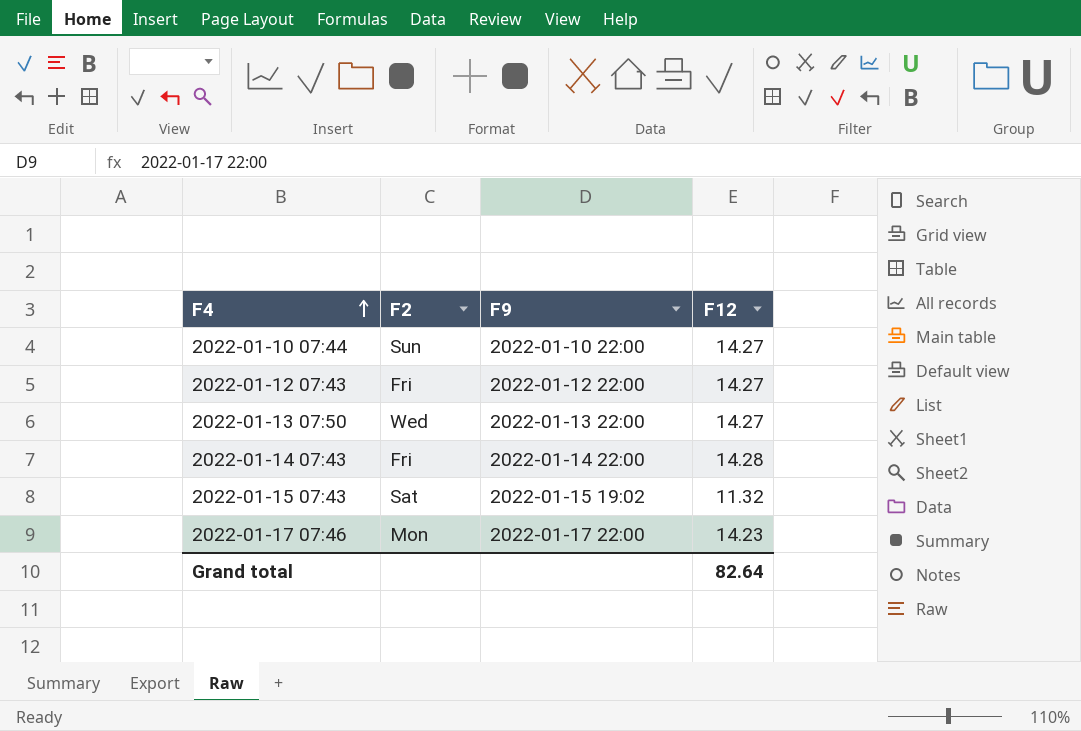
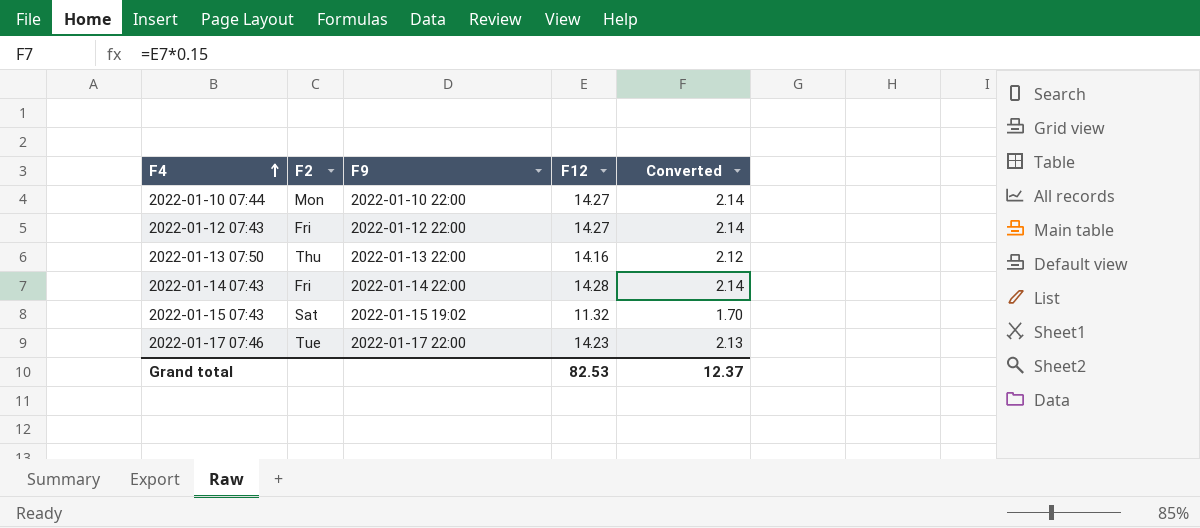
column Converted | formula: none -> [F12] * 0.15
2022-01-10 07:44 | F2: Sun -> Mon
2022-01-13 07:50 | F2: Wed -> Thu
2022-01-13 07:50 | F12: 14.27 -> 14.16
2022-01-17 07:46 | F2: Mon -> Tue
Grand total | F12: 82.64 -> 82.53

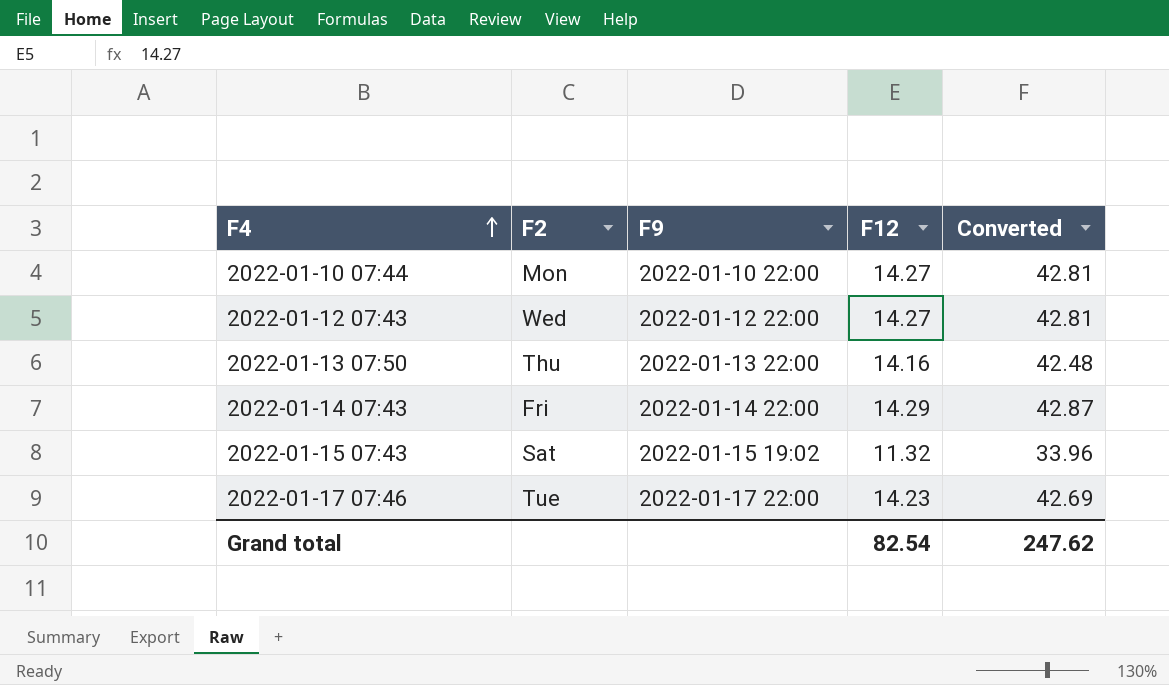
column Converted | formula: [F12] * 0.15 -> [F12] * 3
2022-01-12 07:43 | F2: Fri -> Wed
2022-01-14 07:43 | F12: 14.28 -> 14.29
Grand total | F12: 82.53 -> 82.54
Grand total | Converted: 12.37 -> 247.62

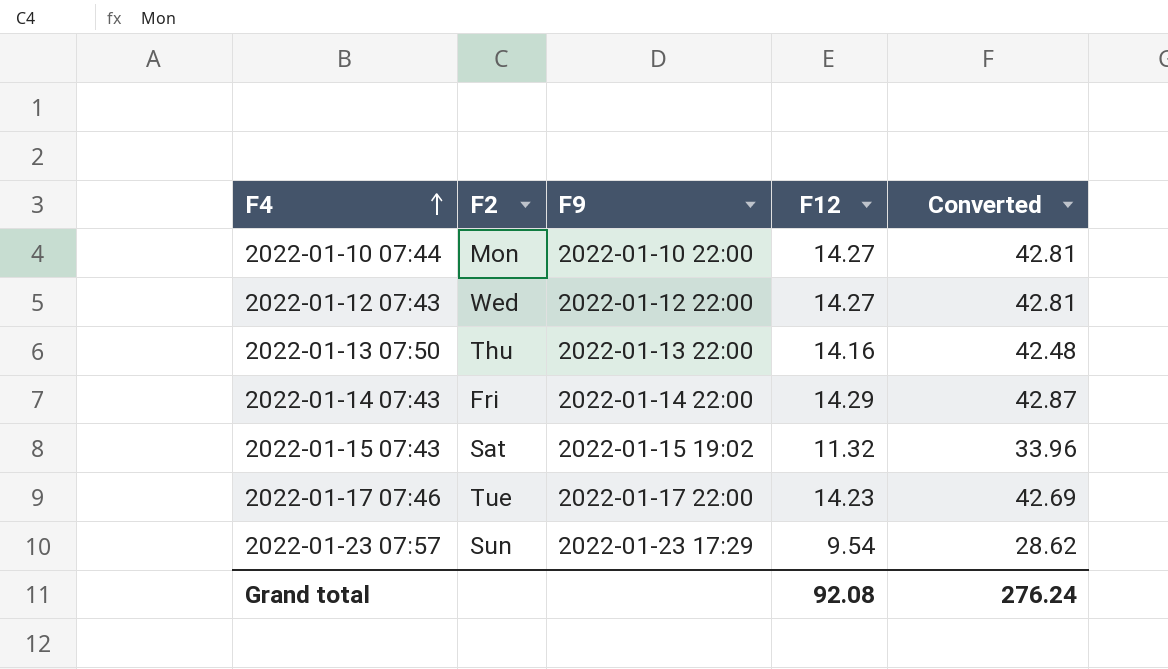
row 2022-01-23 07:57: none -> Sun | 2022-01-23 17:29 | 9.54 | 28.62
Grand total | F12: 82.54 -> 92.08
Grand total | Converted: 247.62 -> 276.24

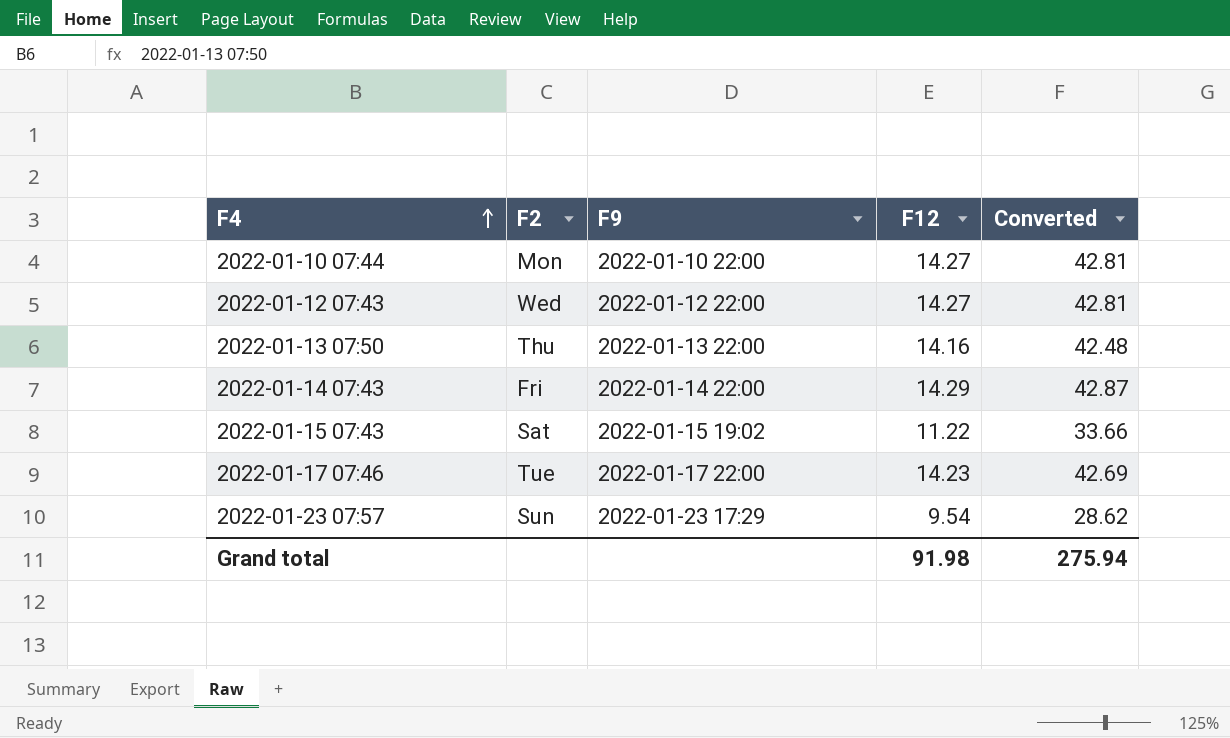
2022-01-15 07:43 | F12: 11.32 -> 11.22
2022-01-15 07:43 | Converted: 33.96 -> 33.66
Grand total | F12: 92.08 -> 91.98
Grand total | Converted: 276.24 -> 275.94

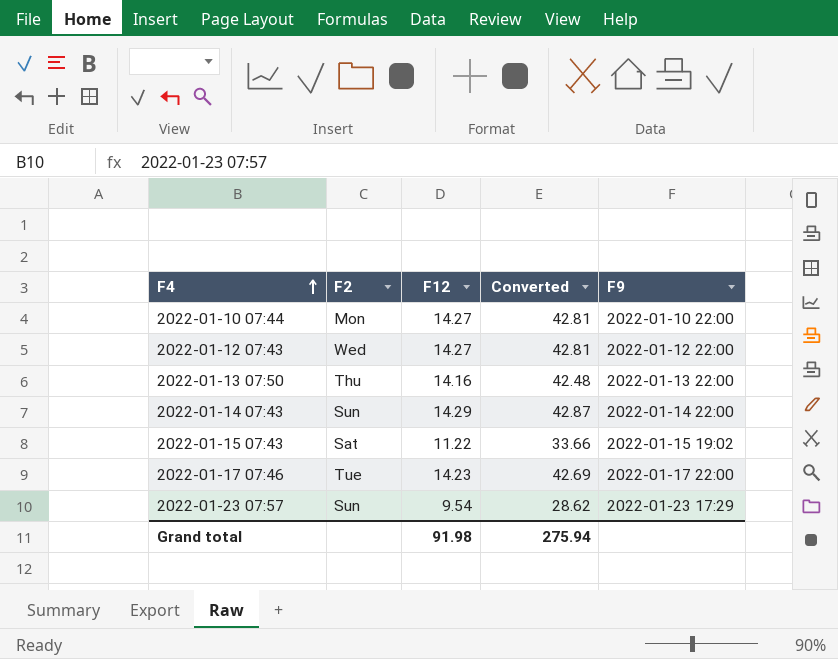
column F9 | position: 3 -> 5
2022-01-14 07:43 | F2: Fri -> Sun

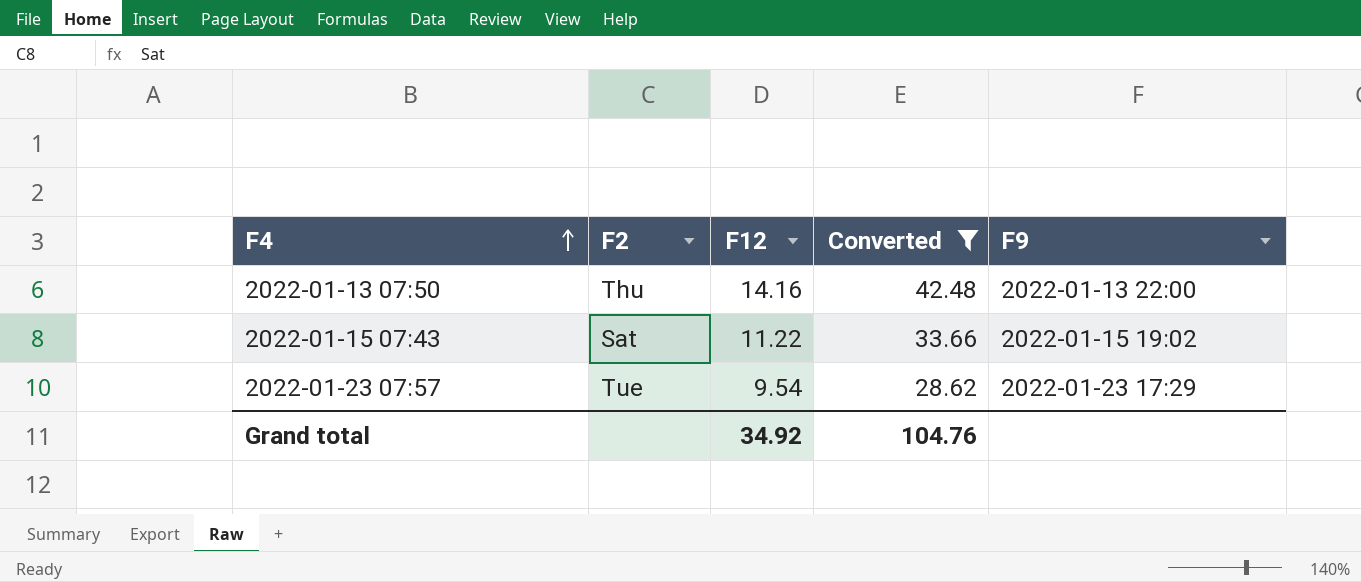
filter: none -> Converted <= 42.48
2022-01-23 07:57 | F2: Sun -> Tue
Grand total | F12: 91.98 -> 34.92
Grand total | Converted: 275.94 -> 104.76

